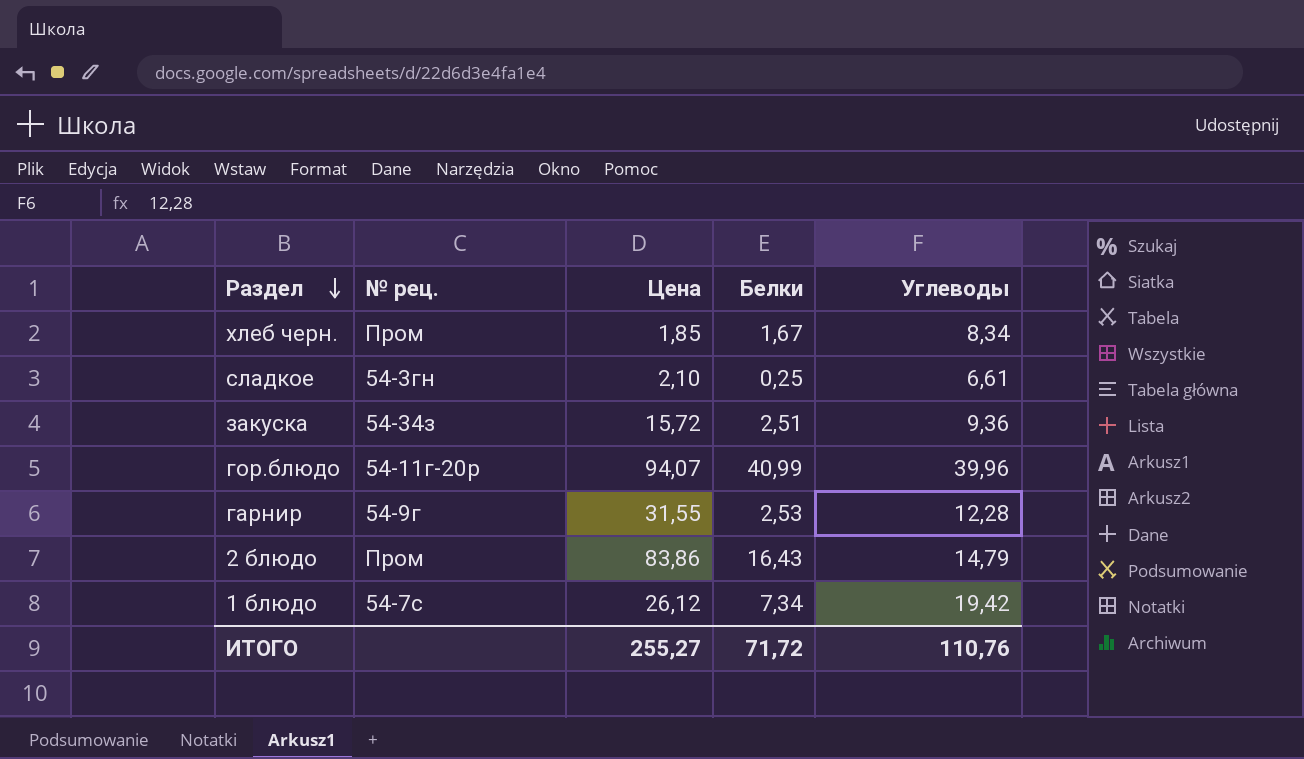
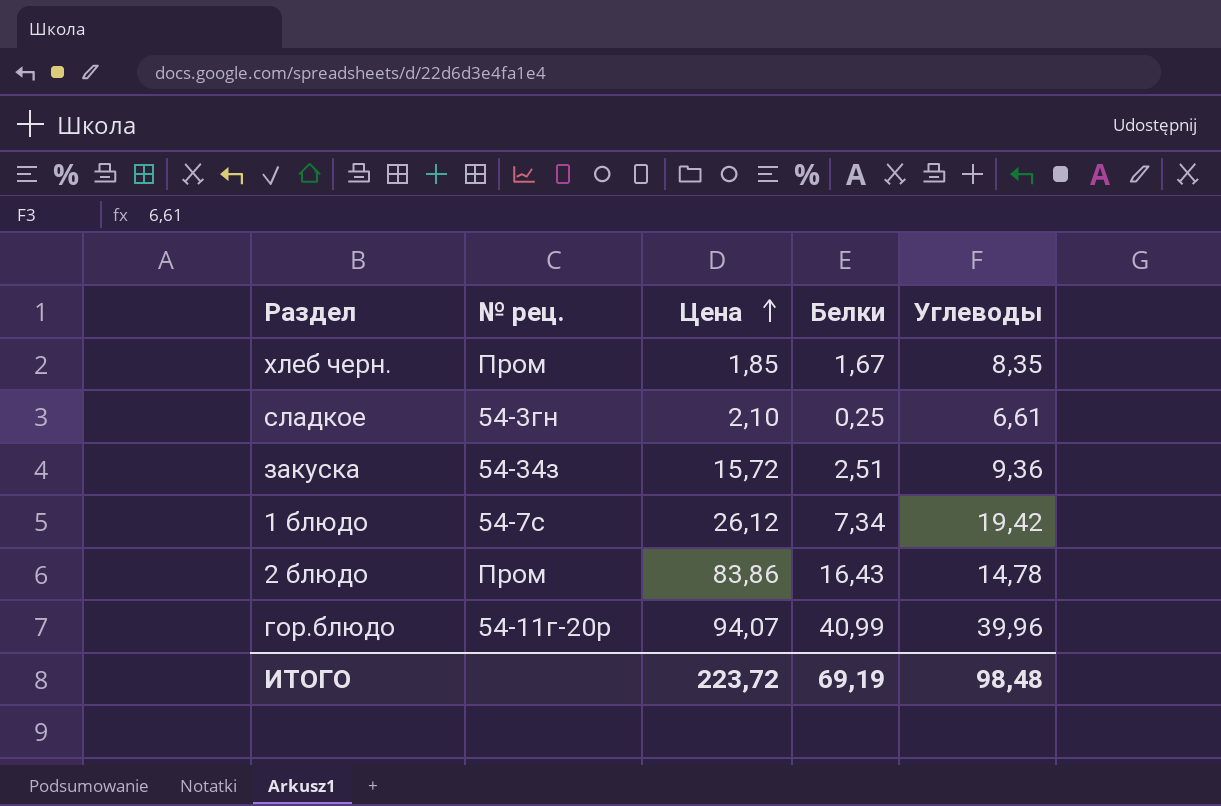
row order: Раздел descending -> Цена ascending
row гарнир: 54-9г | 31,55 | 2,53 | 12,28 -> none
хлеб черн. | Углеводы: 8,34 -> 8,35
2 блюдо | Углеводы: 14,79 -> 14,78
ИТОГО | Цена: 255,27 -> 223,72
ИТОГО | Белки: 71,72 -> 69,19
ИТОГО | Углеводы: 110,76 -> 98,48

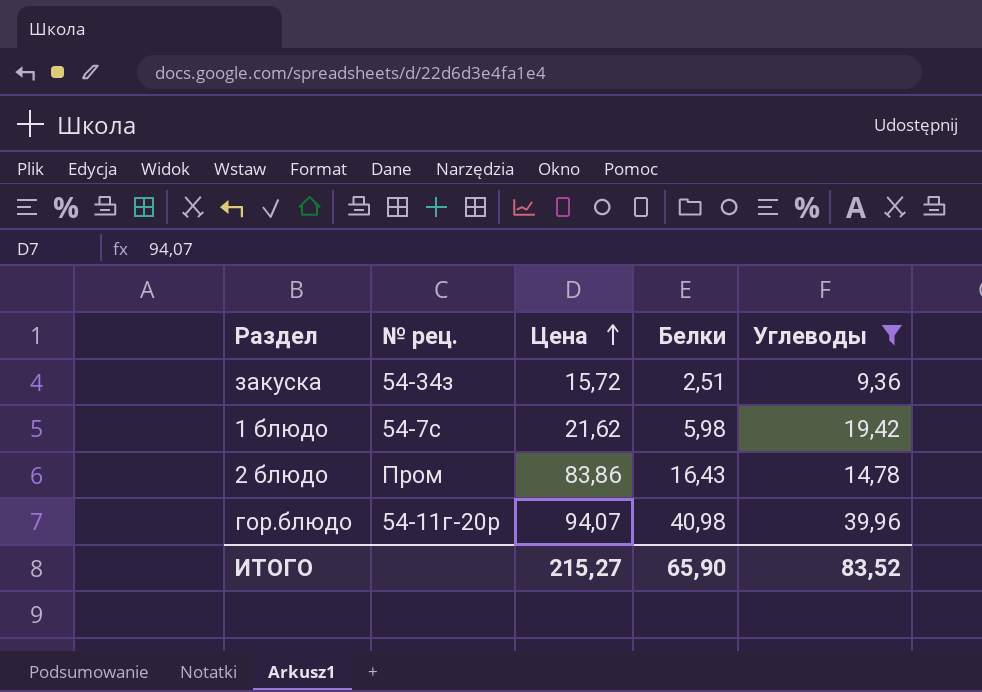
filter: none -> Углеводы >= 9,36
1 блюдо | Цена: 26,12 -> 21,62
1 блюдо | Белки: 7,34 -> 5,98
гор.блюдо | Белки: 40,99 -> 40,98
ИТОГО | Цена: 223,72 -> 215,27
ИТОГО | Белки: 69,19 -> 65,90
ИТОГО | Углеводы: 98,48 -> 83,52

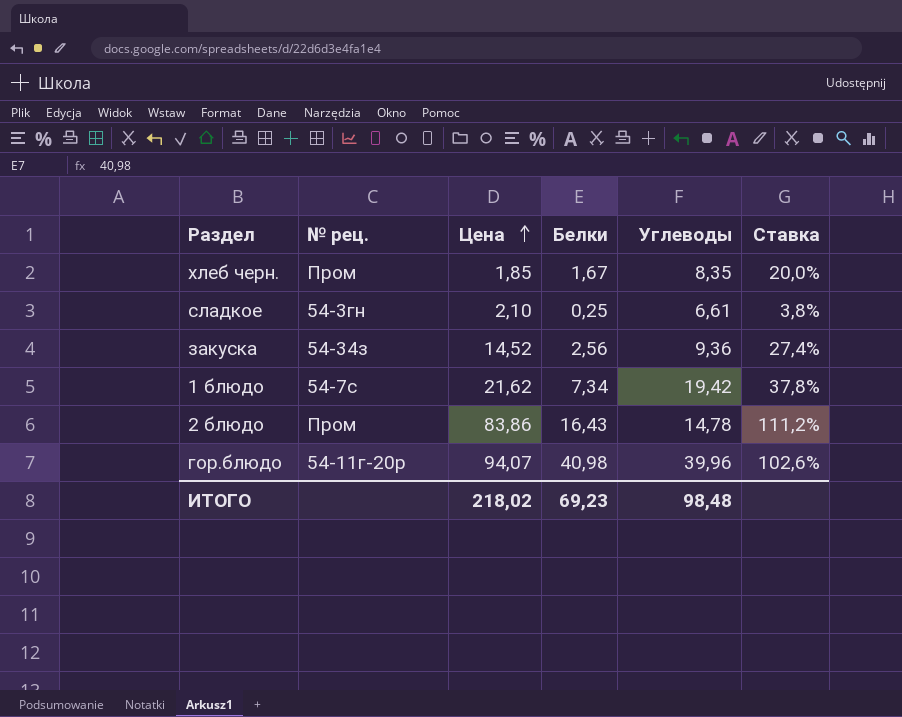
filter: Углеводы >= 9,36 -> none
column Ставка | formula: none -> [Белки] / [Углеводы]
закуска | Цена: 15,72 -> 14,52
закуска | Белки: 2,51 -> 2,56
1 блюдо | Белки: 5,98 -> 7,34
ИТОГО | Цена: 215,27 -> 218,02
ИТОГО | Белки: 65,90 -> 69,23
ИТОГО | Углеводы: 83,52 -> 98,48

